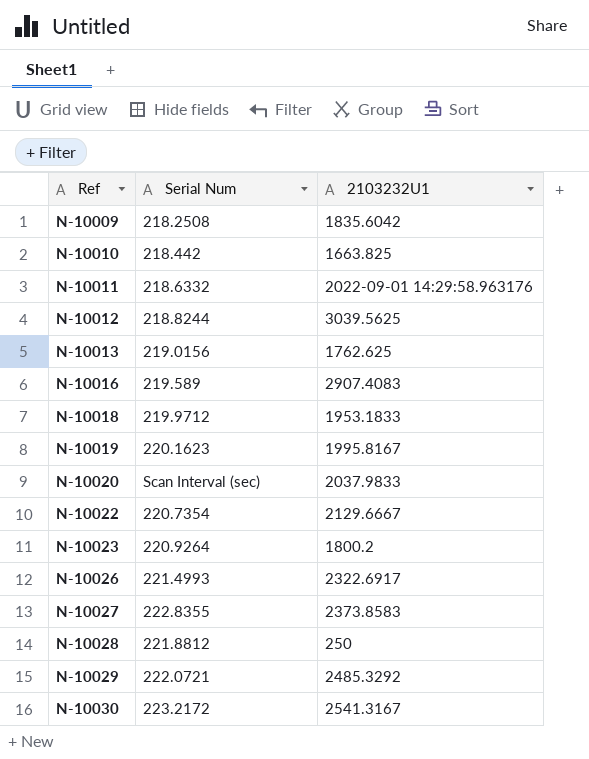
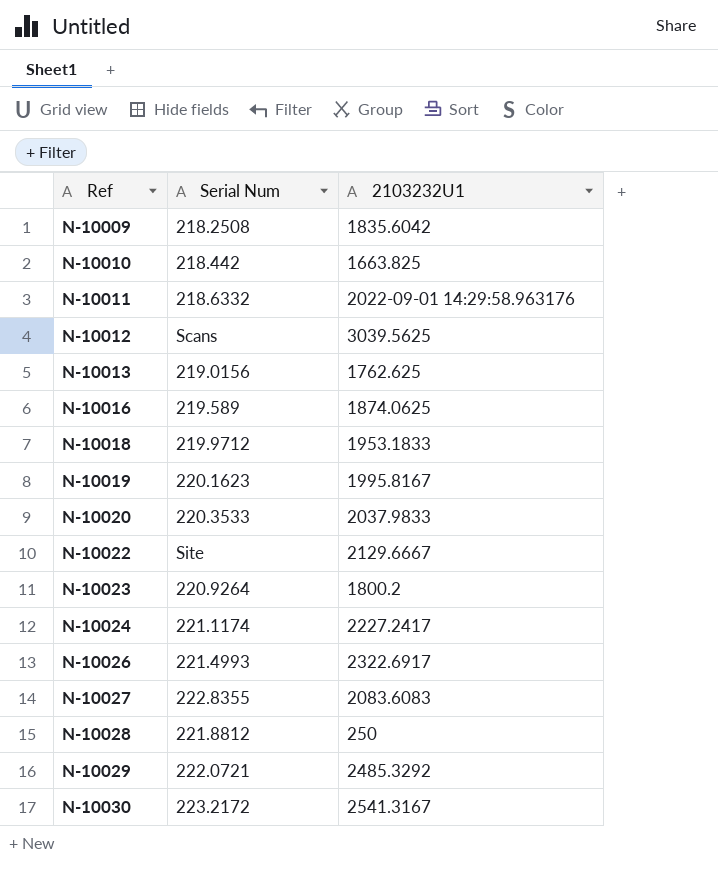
N-10012 | Serial Num: 218.8244 -> Scans
N-10016 | 2103232U1: 2907.4083 -> 1874.0625
N-10020 | Serial Num: Scan Interval (sec) -> 220.3533
N-10022 | Serial Num: 220.7354 -> Site
row N-10024: none -> 221.1174 | 2227.2417
N-10027 | 2103232U1: 2373.8583 -> 2083.6083

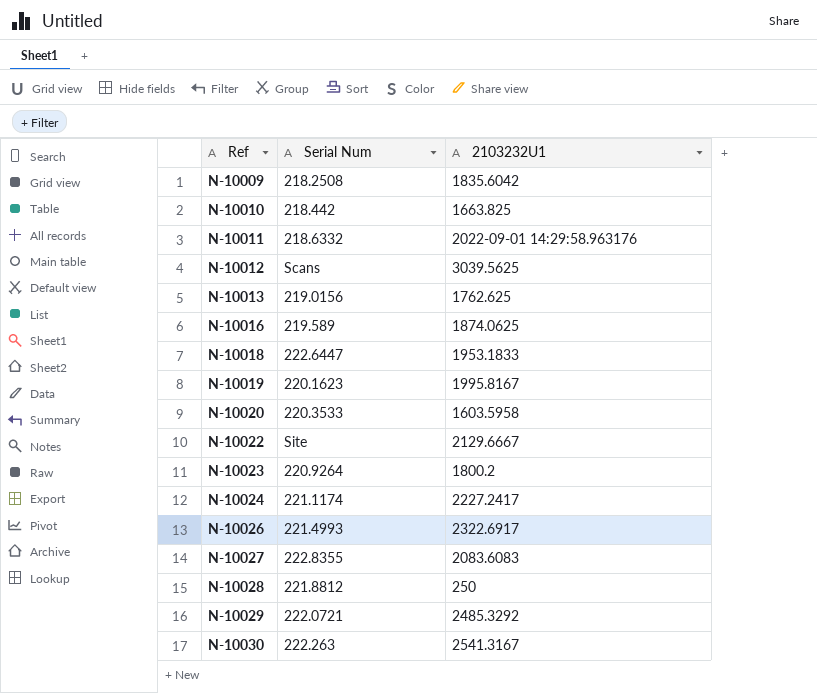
N-10018 | Serial Num: 219.9712 -> 222.6447
N-10020 | 2103232U1: 2037.9833 -> 1603.5958
N-10030 | Serial Num: 223.2172 -> 222.263

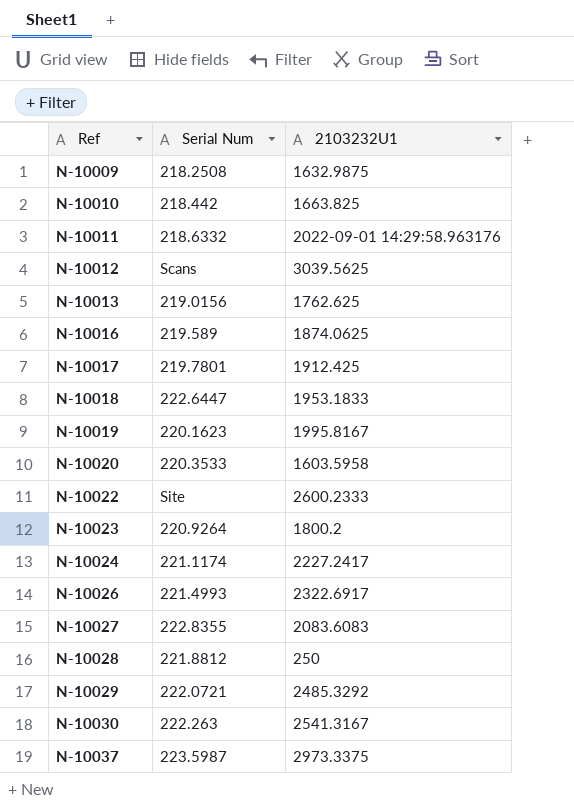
N-10009 | 2103232U1: 1835.6042 -> 1632.9875
row N-10017: none -> 219.7801 | 1912.425
N-10022 | 2103232U1: 2129.6667 -> 2600.2333
row N-10037: none -> 223.5987 | 2973.3375

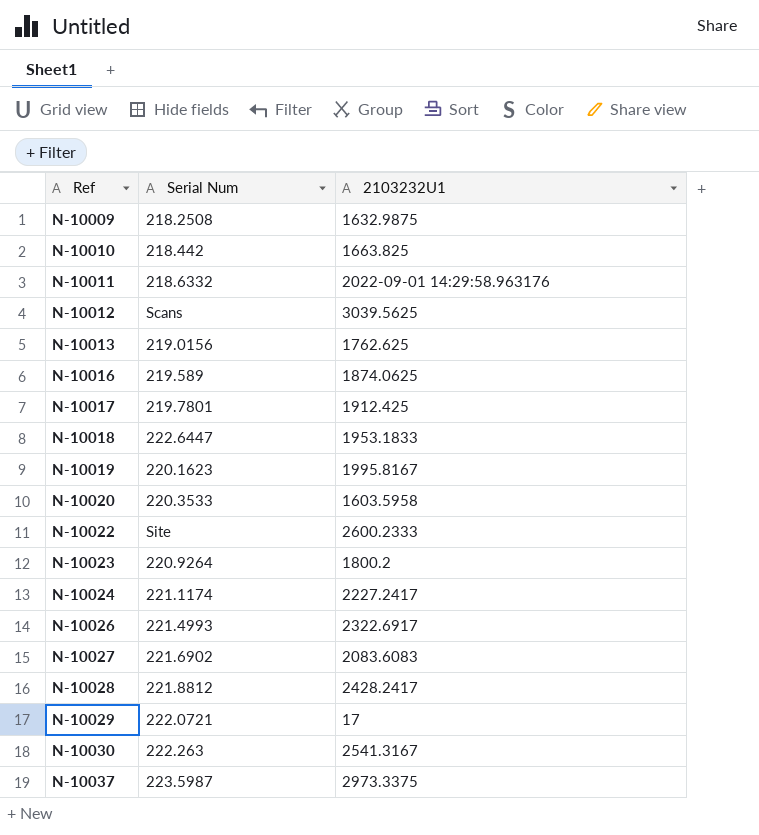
N-10027 | Serial Num: 222.8355 -> 221.6902
N-10028 | 2103232U1: 250 -> 2428.2417
N-10029 | 2103232U1: 2485.3292 -> 17

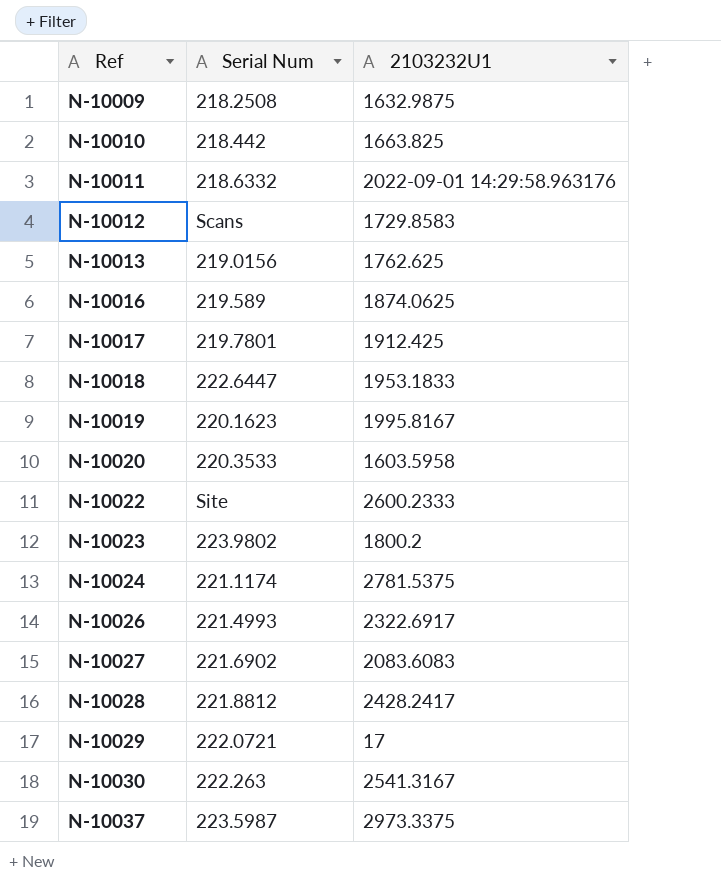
N-10012 | 2103232U1: 3039.5625 -> 1729.8583
N-10023 | Serial Num: 220.9264 -> 223.9802
N-10024 | 2103232U1: 2227.2417 -> 2781.5375

